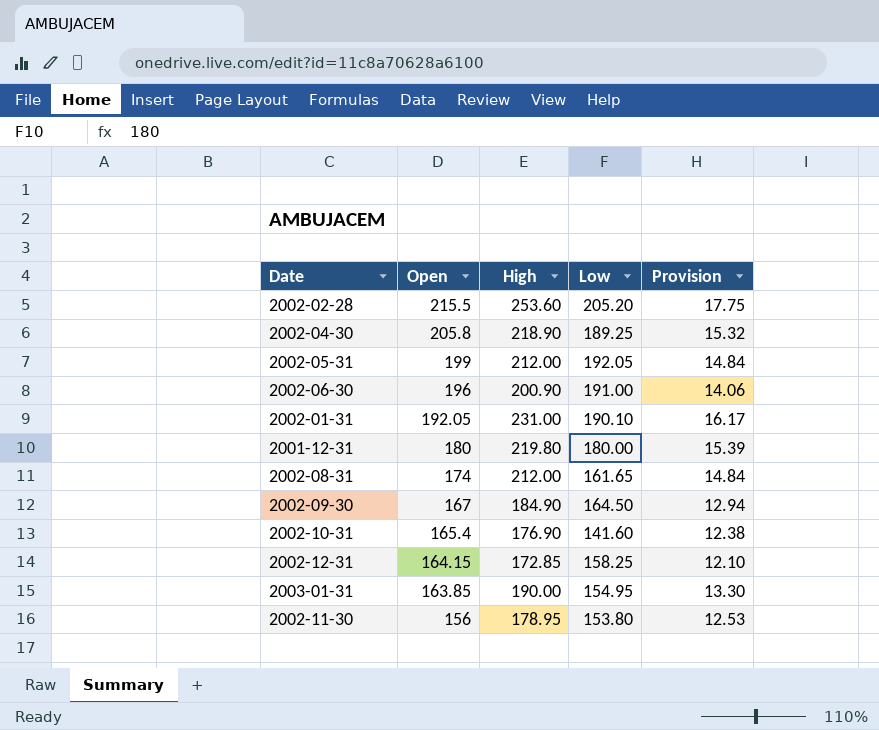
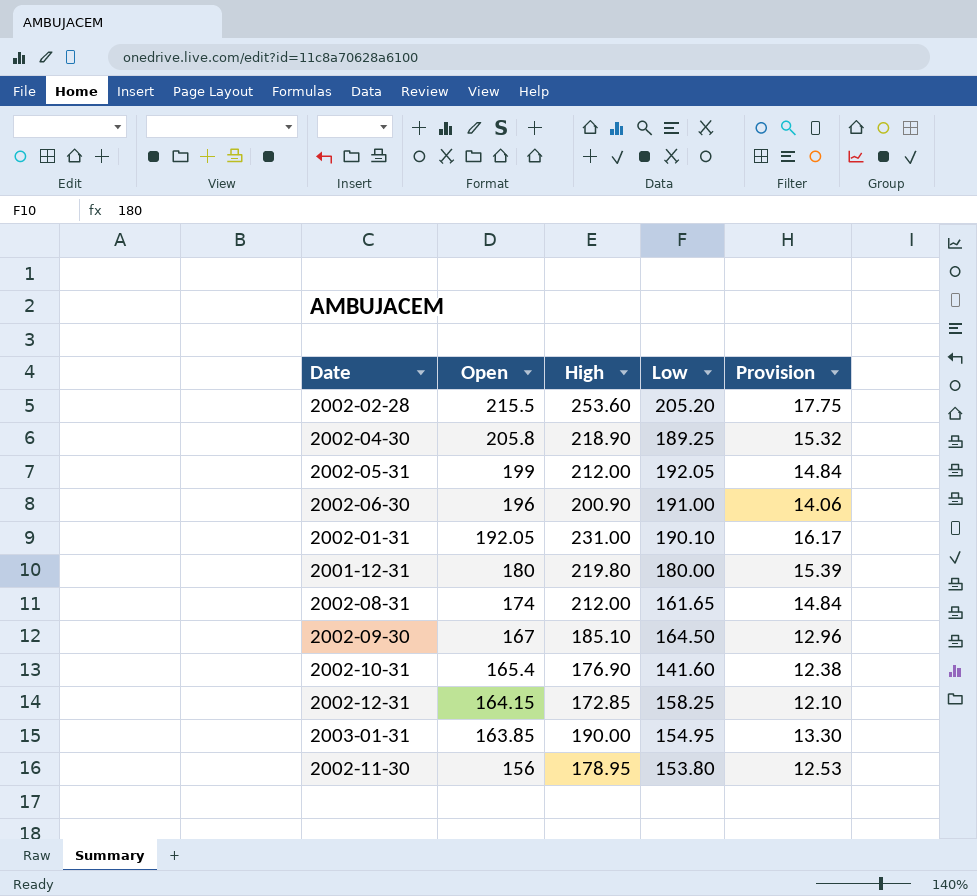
2002-09-30 | High: 184.90 -> 185.10
2002-09-30 | Provision: 12.94 -> 12.96

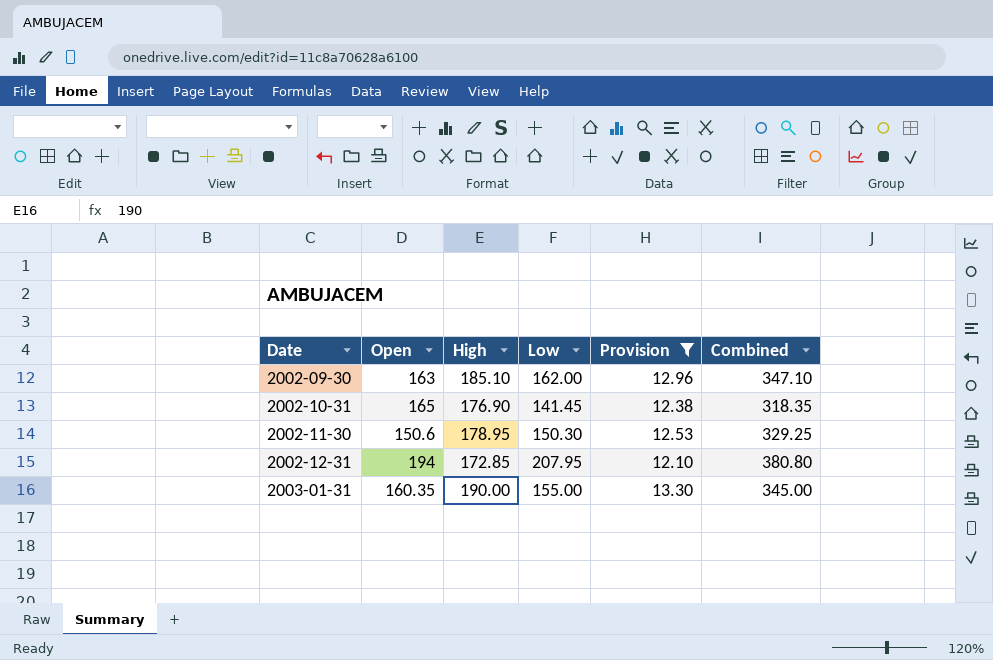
filter: none -> Provision <= 13.30
row order: Open descending -> Date ascending
column Combined | formula: none -> [High] + [Low]
2002-09-30 | Open: 167 -> 163
2002-09-30 | Low: 164.50 -> 162.00
2002-10-31 | Open: 165.4 -> 165
2002-10-31 | Low: 141.60 -> 141.45
2002-11-30 | Open: 156 -> 150.6
2002-11-30 | Low: 153.80 -> 150.30
2002-12-31 | Open: 164.15 -> 194
2002-12-31 | Low: 158.25 -> 207.95
2003-01-31 | Open: 163.85 -> 160.35
2003-01-31 | Low: 154.95 -> 155.00

